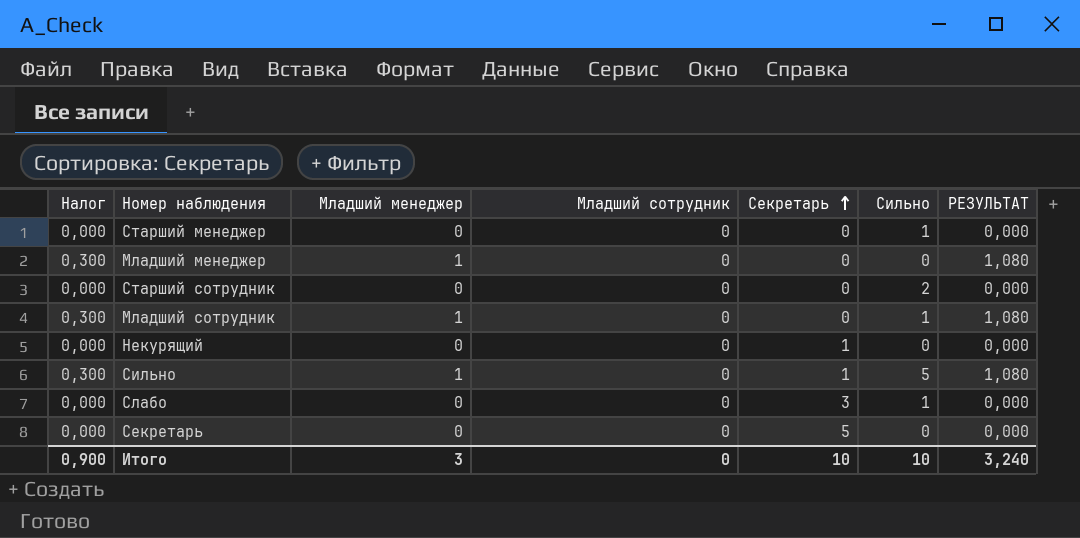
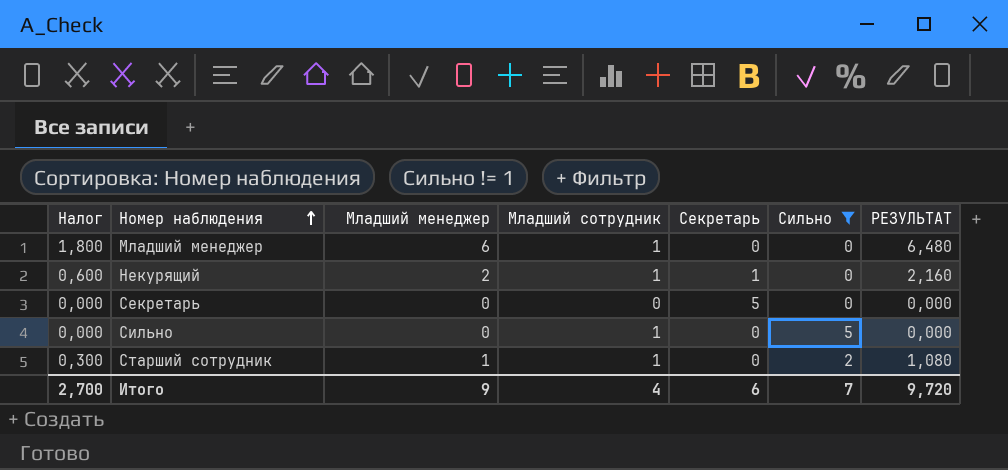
filter: none -> Сильно != 1
row order: Секретарь ascending -> Номер наблюдения ascending
Младший менеджер | Налог: 0,300 -> 1,800
Младший менеджер | Младший менеджер: 1 -> 6
Младший менеджер | Младший сотрудник: 0 -> 1
Младший менеджер | РЕЗУЛЬТАТ: 1,080 -> 6,480
Некурящий | Налог: 0,000 -> 0,600
Некурящий | Младший менеджер: 0 -> 2
Некурящий | Младший сотрудник: 0 -> 1
Некурящий | РЕЗУЛЬТАТ: 0,000 -> 2,160
Сильно | Налог: 0,300 -> 0,000
Сильно | Младший менеджер: 1 -> 0
Сильно | Младший сотрудник: 0 -> 1
Сильно | Секретарь: 1 -> 0
Сильно | РЕЗУЛЬТАТ: 1,080 -> 0,000
Старший сотрудник | Налог: 0,000 -> 0,300
Старший сотрудник | Младший менеджер: 0 -> 1
Старший сотрудник | Младший сотрудник: 0 -> 1
Старший сотрудник | РЕЗУЛЬТАТ: 0,000 -> 1,080
Итого | Налог: 0,900 -> 2,700
Итого | Младший менеджер: 3 -> 9
Итого | Младший сотрудник: 0 -> 4
Итого | Секретарь: 10 -> 6
Итого | Сильно: 10 -> 7
Итого | РЕЗУЛЬТАТ: 3,240 -> 9,720

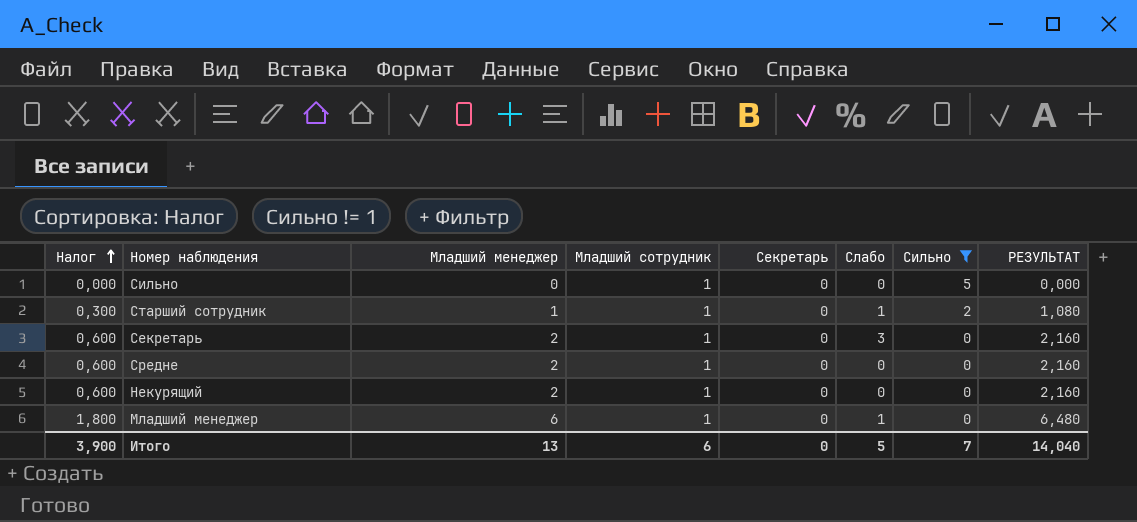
row order: Номер наблюдения ascending -> Налог ascending
column Слабо | position: none -> 6
Секретарь | Налог: 0,000 -> 0,600
Секретарь | Младший менеджер: 0 -> 2
Секретарь | Младший сотрудник: 0 -> 1
Секретарь | Секретарь: 5 -> 0
Секретарь | РЕЗУЛЬТАТ: 0,000 -> 2,160
row Средне: none -> 0,600 | 2 | 1 | 0 | 0 | 0 | 2,160
Некурящий | Секретарь: 1 -> 0
Итого | Налог: 2,700 -> 3,900
Итого | Младший менеджер: 9 -> 13
Итого | Младший сотрудник: 4 -> 6
Итого | Секретарь: 6 -> 0
Итого | РЕЗУЛЬТАТ: 9,720 -> 14,040

